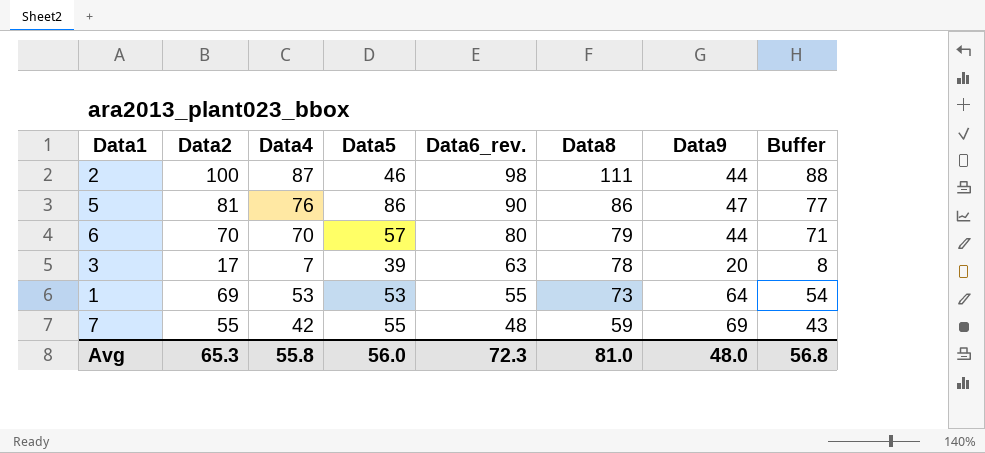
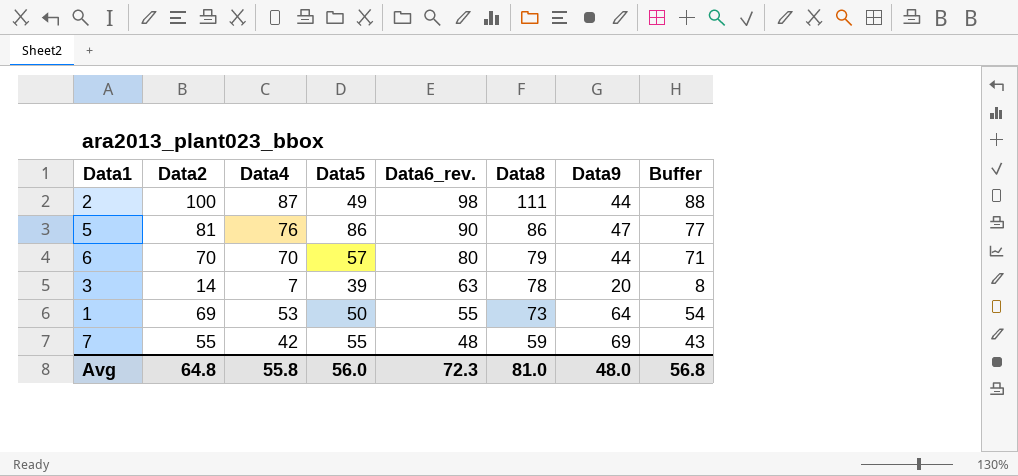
2 | Data5: 46 -> 49
3 | Data2: 17 -> 14
1 | Data5: 53 -> 50
Avg | Data2: 65.3 -> 64.8

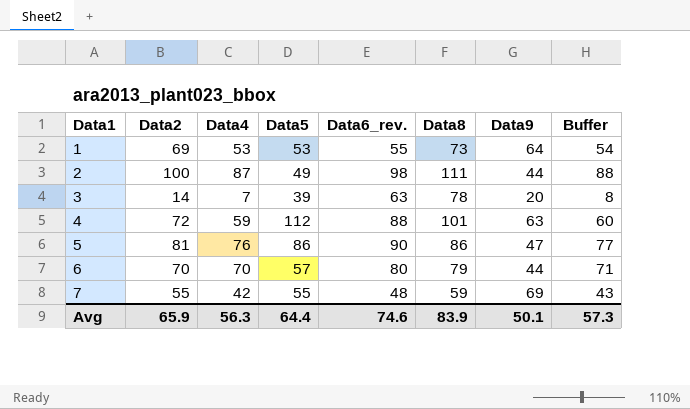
row order: Data6_rev. descending -> Data1 ascending
1 | Data5: 50 -> 53
row 4: none -> 72 | 59 | 112 | 88 | 101 | 63 | 60
Avg | Data2: 64.8 -> 65.9
Avg | Data4: 55.8 -> 56.3
Avg | Data5: 56.0 -> 64.4
Avg | Data6_rev.: 72.3 -> 74.6
Avg | Data8: 81.0 -> 83.9
Avg | Data9: 48.0 -> 50.1
Avg | Buffer: 56.8 -> 57.3

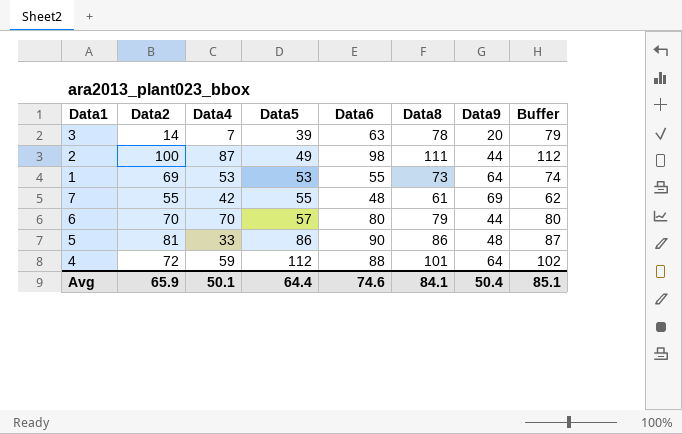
row order: Data1 ascending -> Data5 ascending
column name: Data6_rev. -> Data6
column Buffer | formula: [Data4] + 1 -> [Data8] + 1
7 | Data8: 59 -> 61
5 | Data4: 76 -> 33
5 | Data9: 47 -> 48
4 | Data9: 63 -> 64
Avg | Data4: 56.3 -> 50.1
Avg | Data8: 83.9 -> 84.1
Avg | Data9: 50.1 -> 50.4
Avg | Buffer: 57.3 -> 85.1

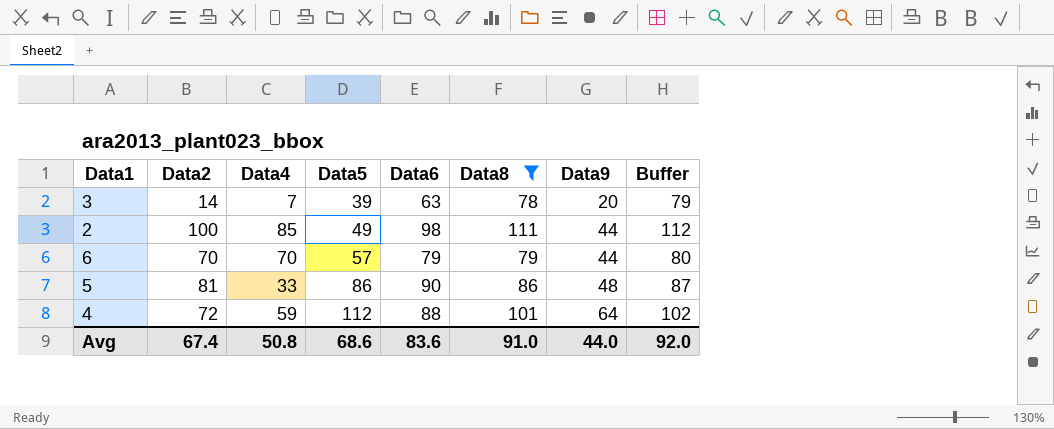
filter: none -> Data8 >= 78
2 | Data4: 87 -> 85
6 | Data6: 80 -> 79
Avg | Data2: 65.9 -> 67.4
Avg | Data4: 50.1 -> 50.8
Avg | Data5: 64.4 -> 68.6
Avg | Data6: 74.6 -> 83.6
Avg | Data8: 84.1 -> 91.0
Avg | Data9: 50.4 -> 44.0
Avg | Buffer: 85.1 -> 92.0

